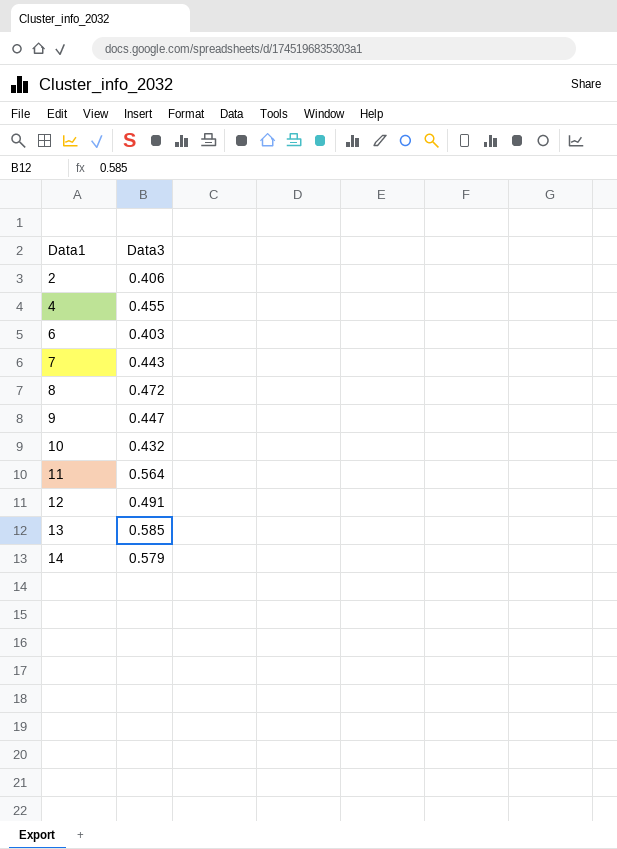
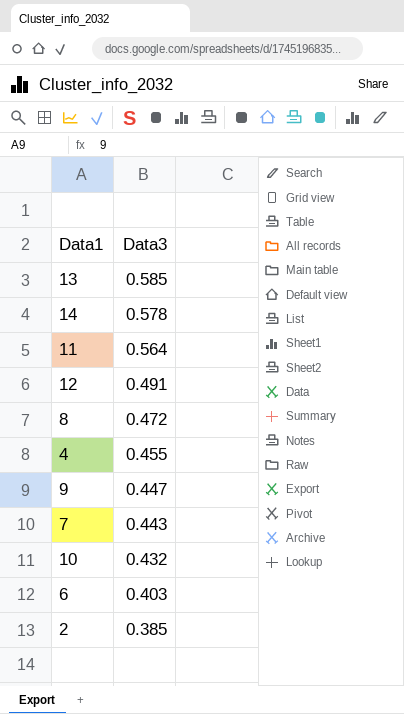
row order: Data1 ascending -> Data3 descending
14 | Data3: 0.579 -> 0.578
2 | Data3: 0.406 -> 0.385

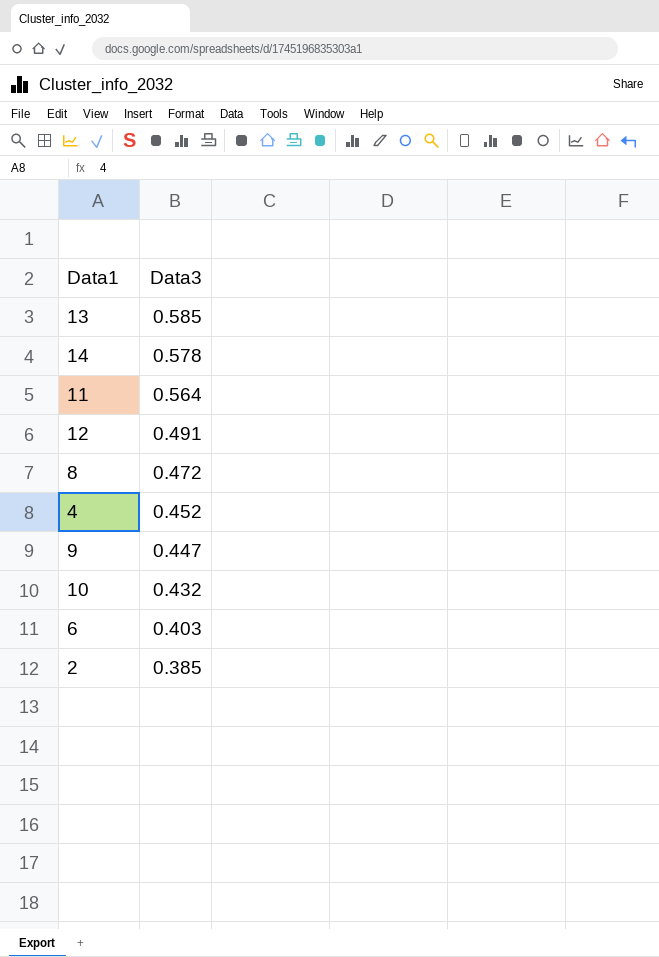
row 7: 0.443 -> none
4 | Data3: 0.455 -> 0.452

